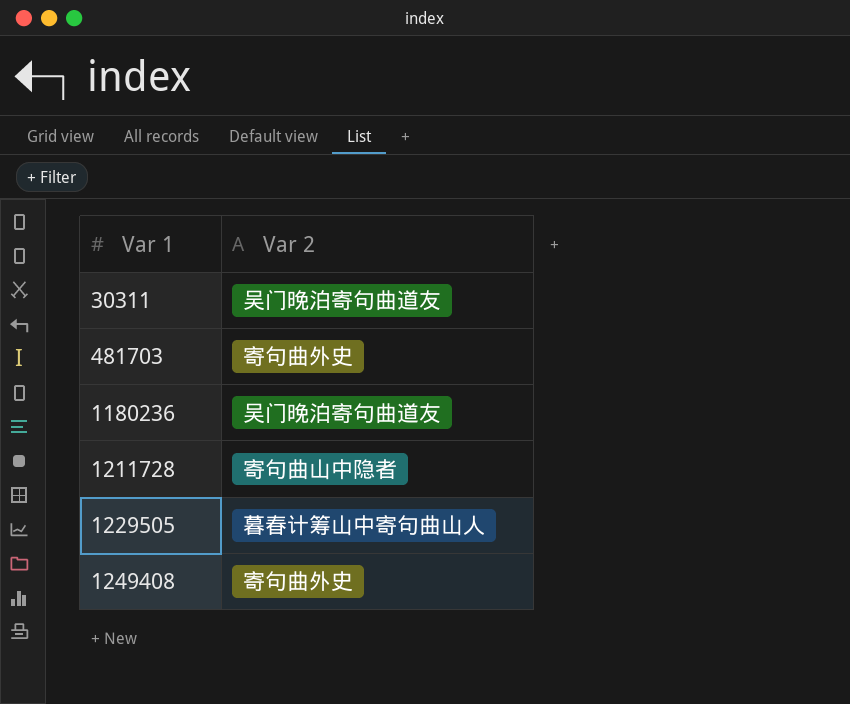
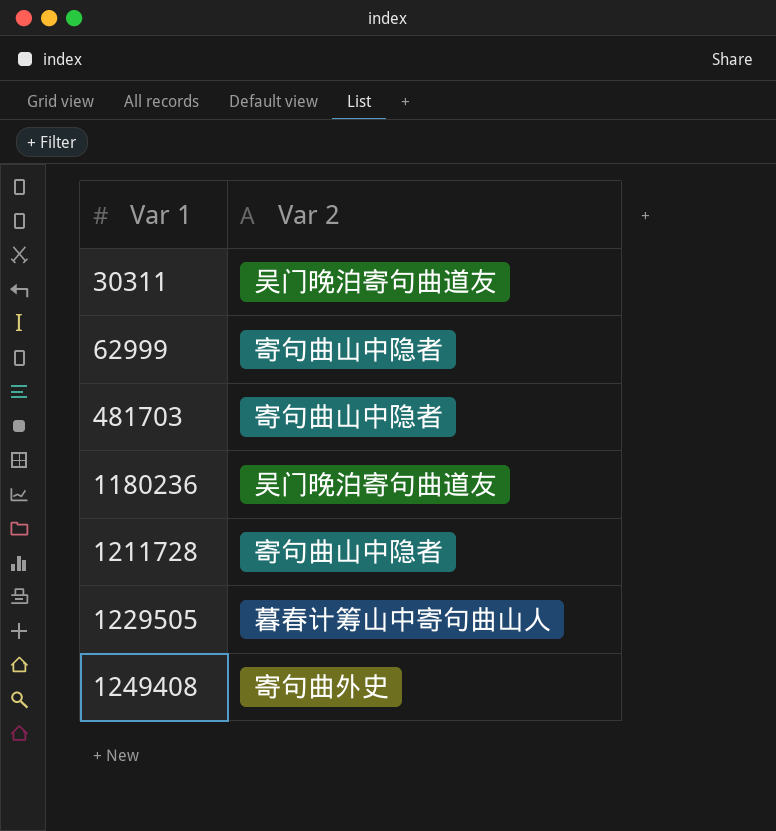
row 62999: none -> 寄句曲山中隐者
481703 | Var 2: 寄句曲外史 -> 寄句曲山中隐者

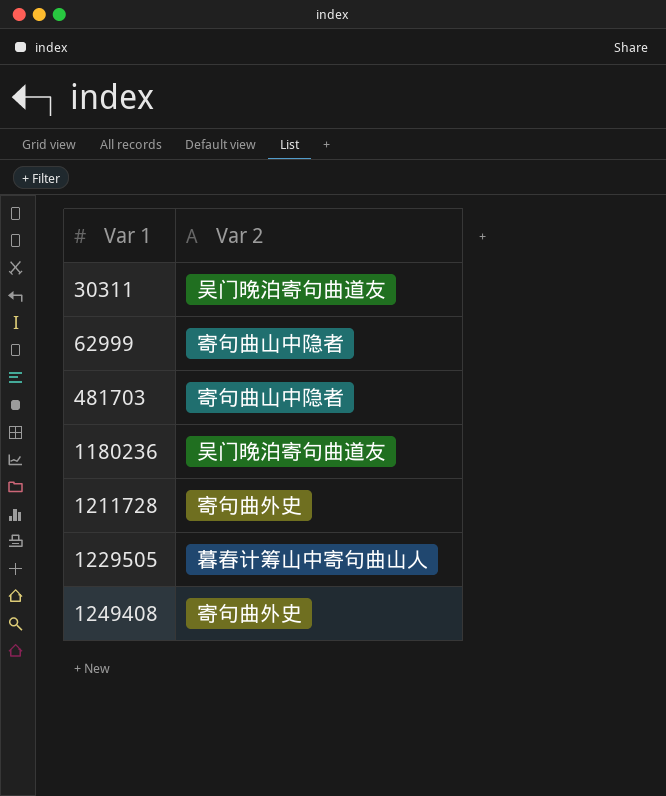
1211728 | Var 2: 寄句曲山中隐者 -> 寄句曲外史

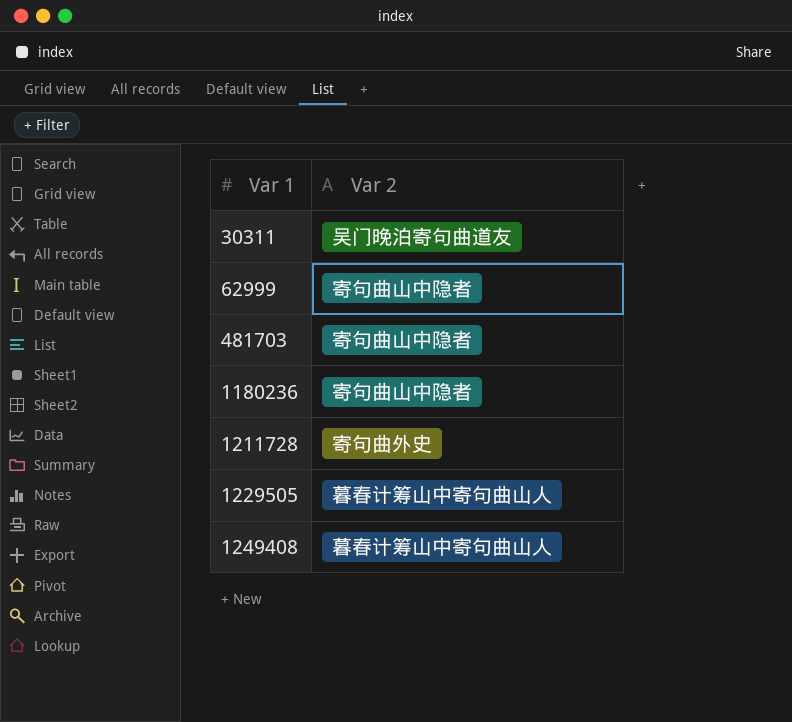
1180236 | Var 2: 吴门晚泊寄句曲道友 -> 寄句曲山中隐者
1249408 | Var 2: 寄句曲外史 -> 暮春计筹山中寄句曲山人

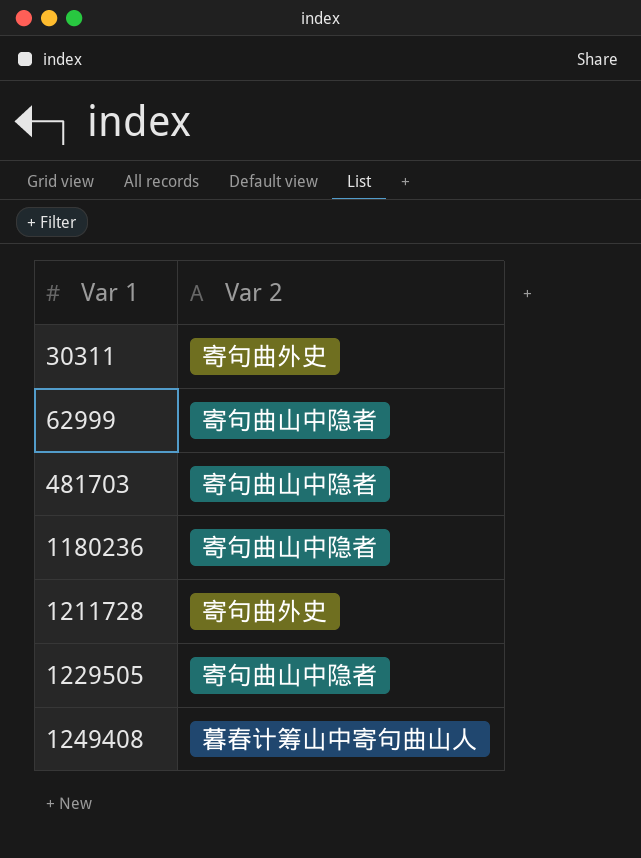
30311 | Var 2: 吴门晚泊寄句曲道友 -> 寄句曲外史
1229505 | Var 2: 暮春计筹山中寄句曲山人 -> 寄句曲山中隐者

